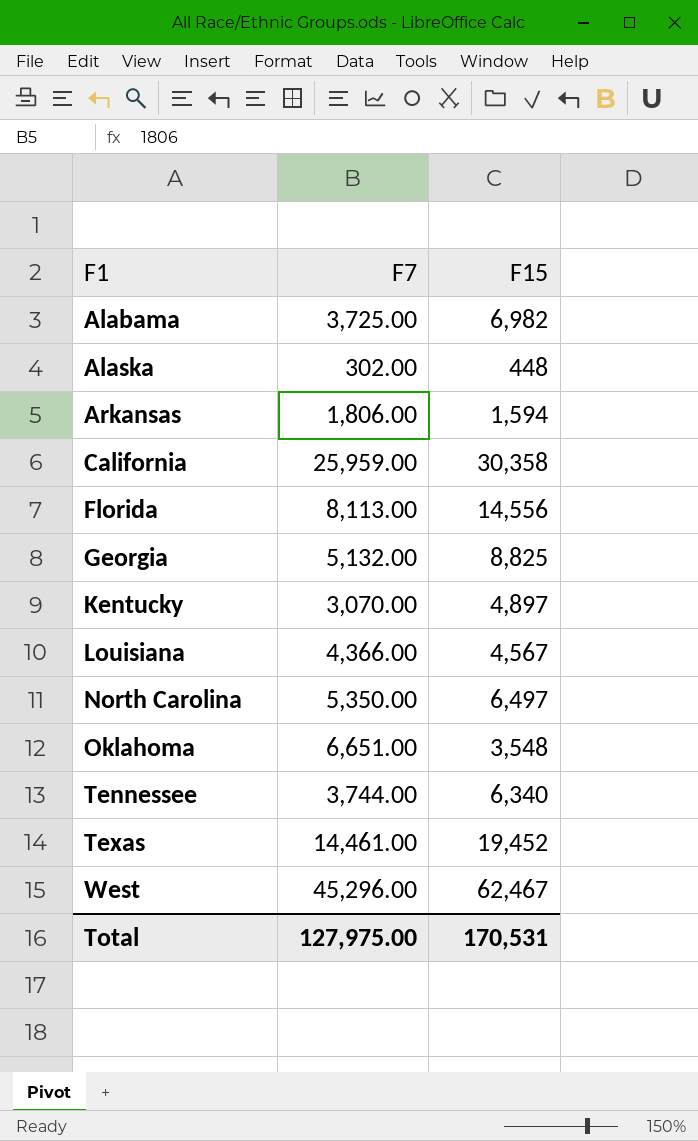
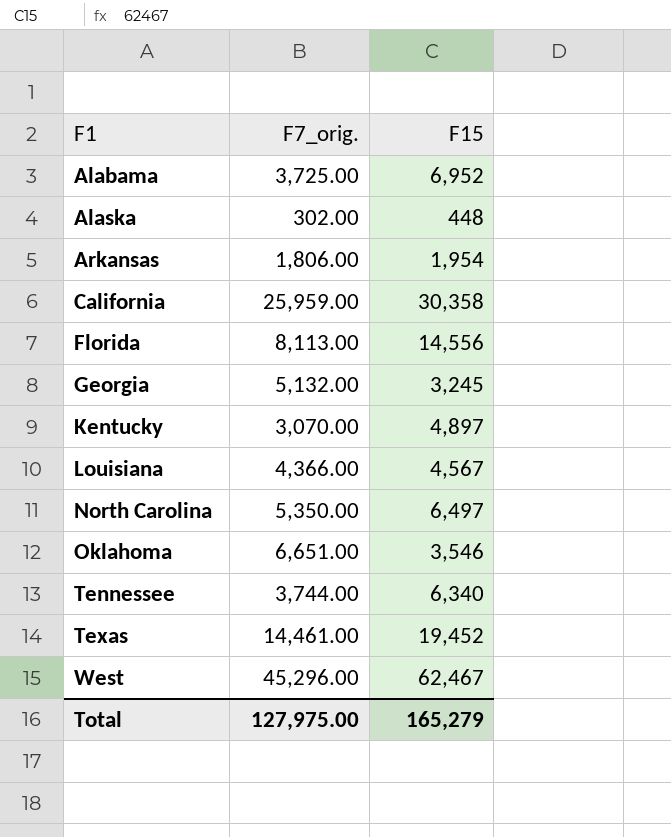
column name: F7 -> F7_orig.
Alabama | F15: 6,982 -> 6,952
Arkansas | F15: 1,594 -> 1,954
Georgia | F15: 8,825 -> 3,245
Oklahoma | F15: 3,548 -> 3,546
Total | F15: 170,531 -> 165,279

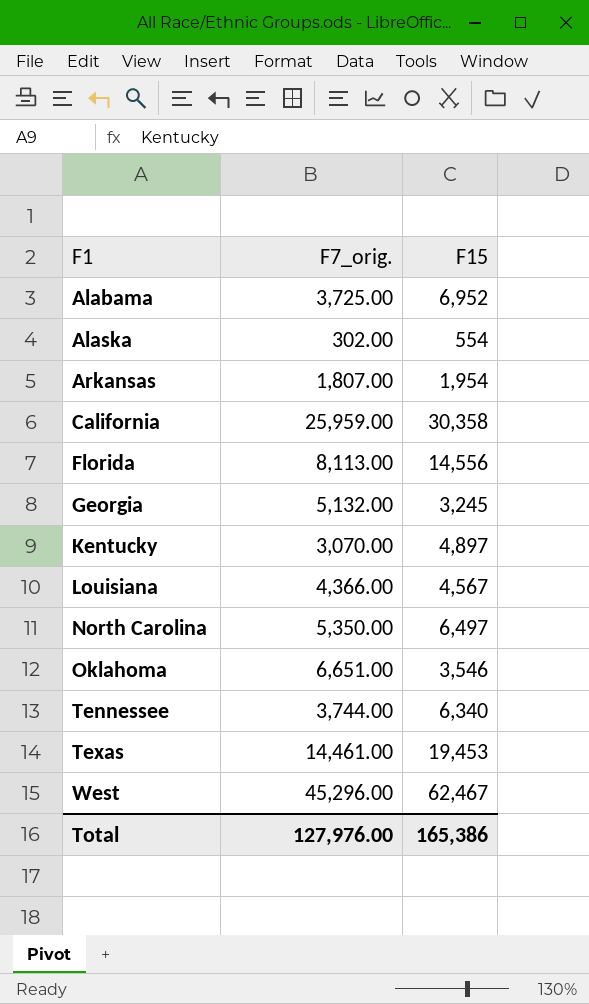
Alaska | F15: 448 -> 554
Arkansas | F7_orig.: 1,806.00 -> 1,807.00
Texas | F15: 19,452 -> 19,453
Total | F7_orig.: 127,975.00 -> 127,976.00
Total | F15: 165,279 -> 165,386

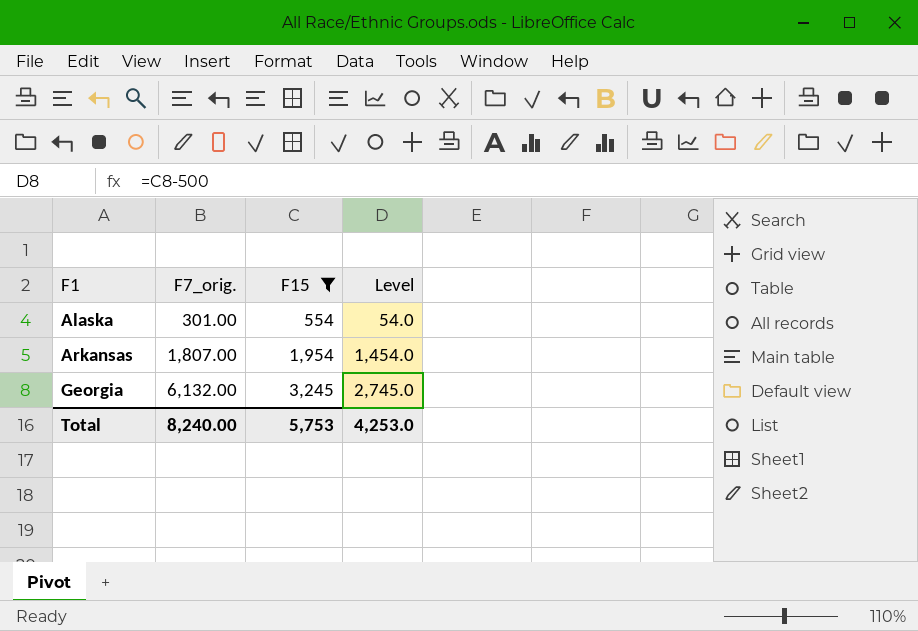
filter: none -> F15 <= 3,245
column Level | formula: none -> [F15] - 500
Alaska | F7_orig.: 302.00 -> 301.00
Georgia | F7_orig.: 5,132.00 -> 6,132.00
Total | F7_orig.: 127,976.00 -> 8,240.00
Total | F15: 165,386 -> 5,753

